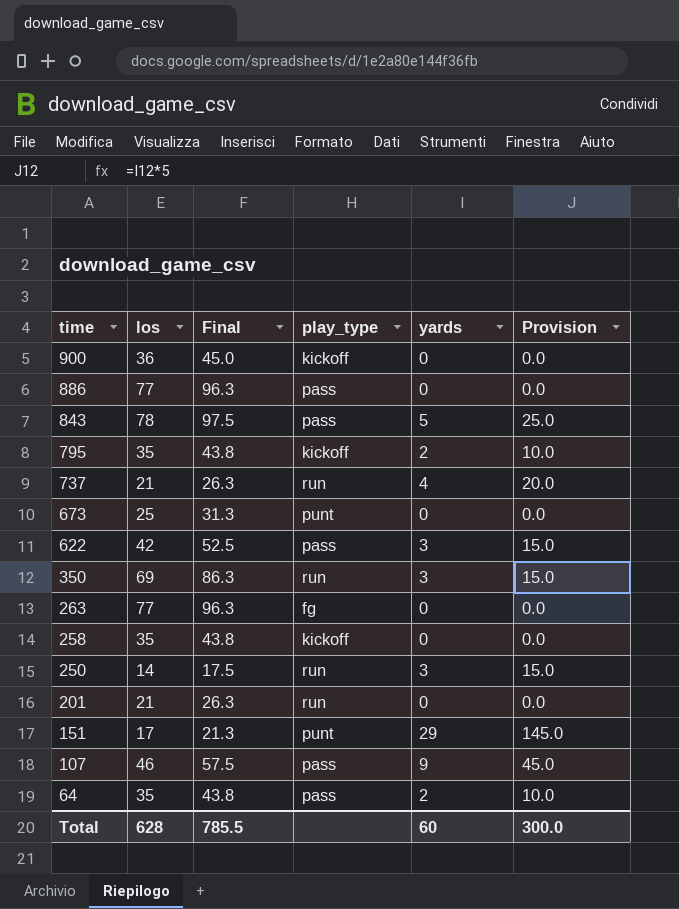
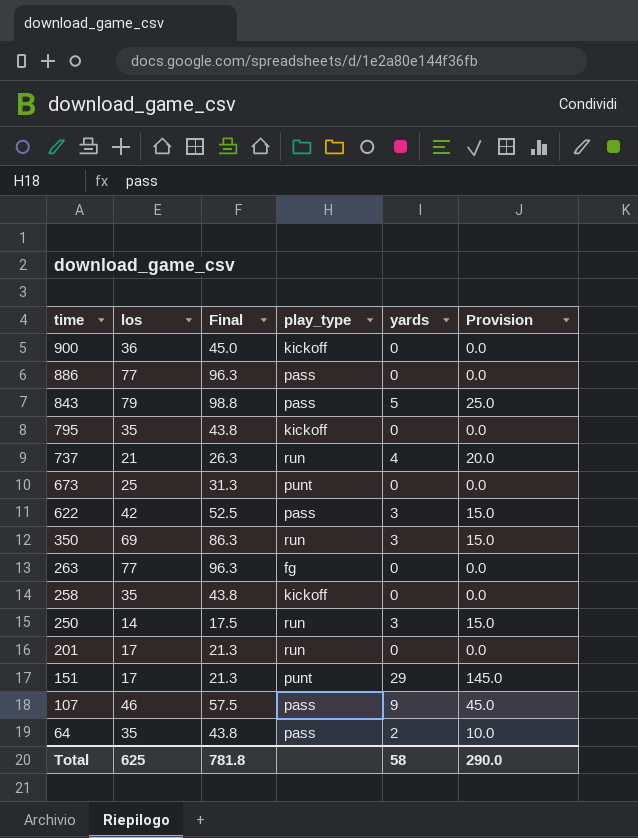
843 | los: 78 -> 79
843 | Final: 97.5 -> 98.8
795 | yards: 2 -> 0
795 | Provision: 10.0 -> 0.0
201 | los: 21 -> 17
201 | Final: 26.3 -> 21.3
Total | los: 628 -> 625
Total | Final: 785.5 -> 781.8
Total | yards: 60 -> 58
Total | Provision: 300.0 -> 290.0

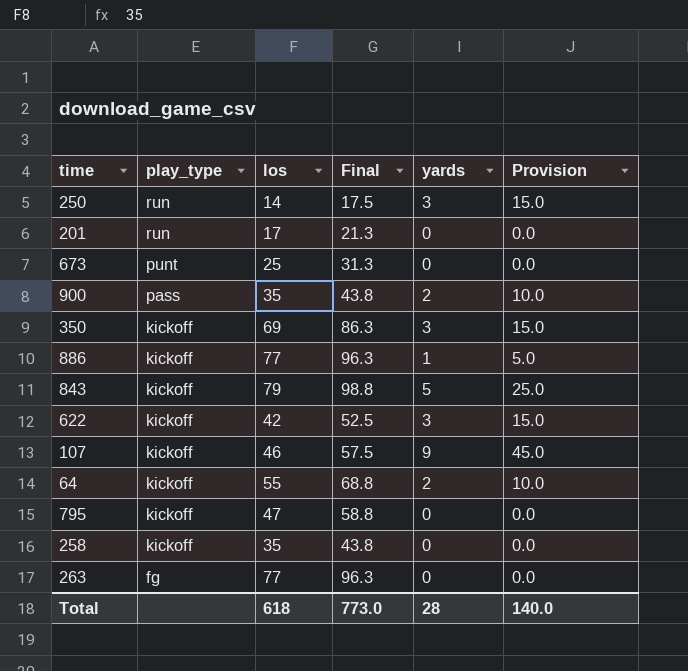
row order: time descending -> play_type descending
column play_type | position: 4 -> 2
row 737: 21 | 26.3 | run | 4 | 20.0 -> none
row 151: 17 | 21.3 | punt | 29 | 145.0 -> none
900 | play_type: kickoff -> pass
900 | los: 36 -> 35
900 | Final: 45.0 -> 43.8
900 | yards: 0 -> 2
900 | Provision: 0.0 -> 10.0
350 | play_type: run -> kickoff
886 | play_type: pass -> kickoff
886 | yards: 0 -> 1
886 | Provision: 0.0 -> 5.0
843 | play_type: pass -> kickoff
622 | play_type: pass -> kickoff
107 | play_type: pass -> kickoff
64 | play_type: pass -> kickoff
64 | los: 35 -> 55
64 | Final: 43.8 -> 68.8
795 | los: 35 -> 47
795 | Final: 43.8 -> 58.8
Total | los: 625 -> 618
Total | Final: 781.8 -> 773.0
Total | yards: 58 -> 28
Total | Provision: 290.0 -> 140.0

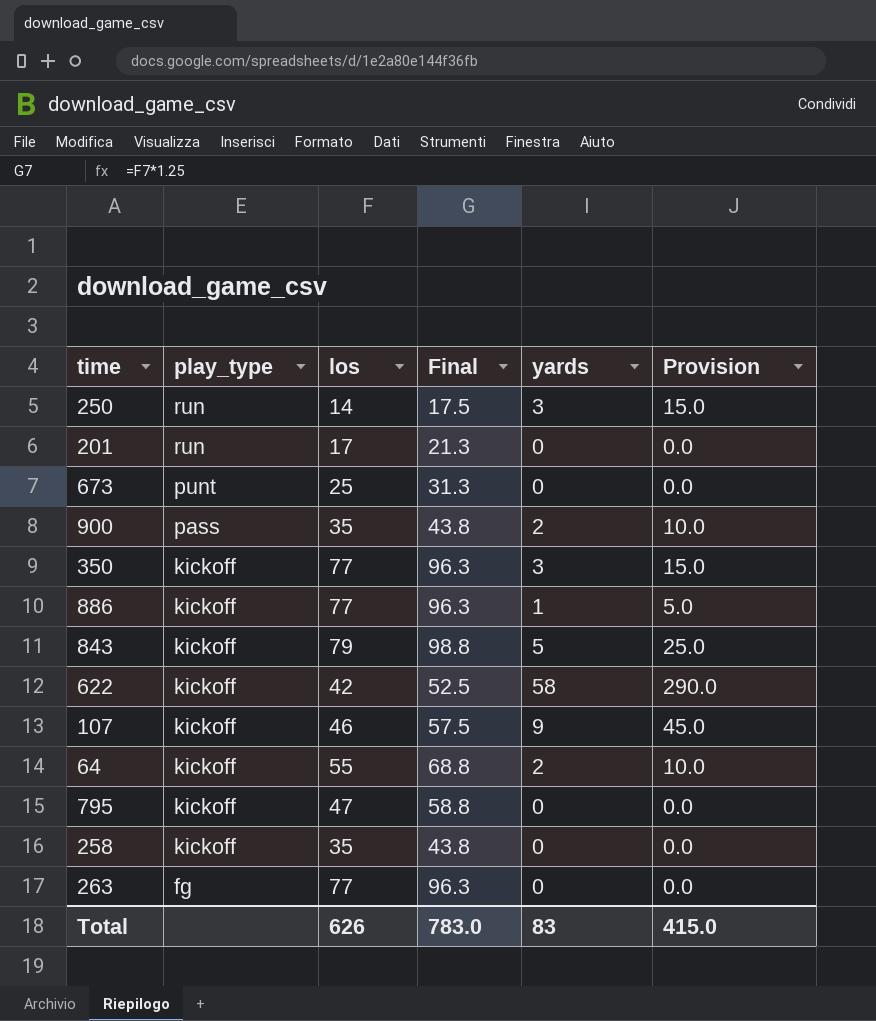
350 | los: 69 -> 77
350 | Final: 86.3 -> 96.3
622 | yards: 3 -> 58
622 | Provision: 15.0 -> 290.0
Total | los: 618 -> 626
Total | Final: 773.0 -> 783.0
Total | yards: 28 -> 83
Total | Provision: 140.0 -> 415.0

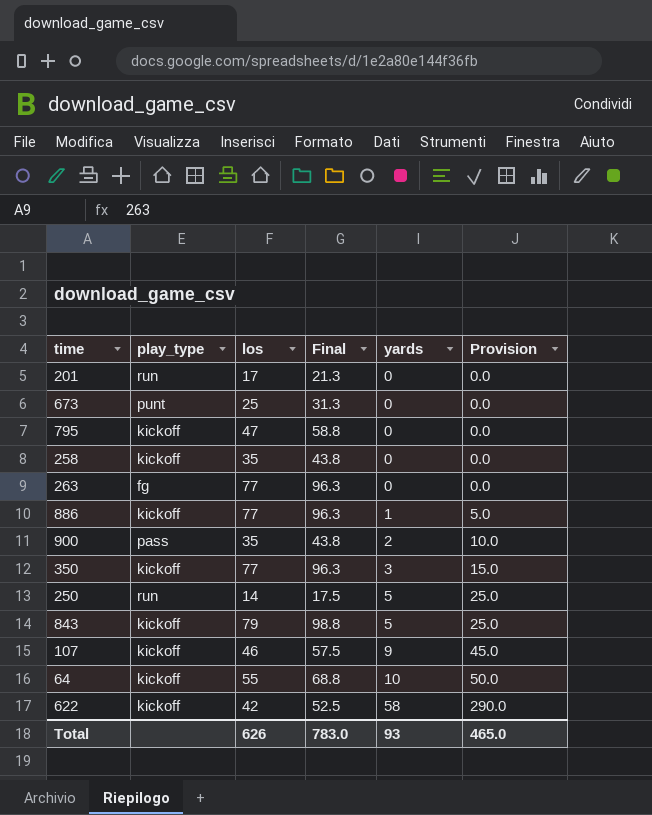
row order: play_type descending -> yards ascending
250 | yards: 3 -> 5
250 | Provision: 15.0 -> 25.0
64 | yards: 2 -> 10
64 | Provision: 10.0 -> 50.0
Total | yards: 83 -> 93
Total | Provision: 415.0 -> 465.0

